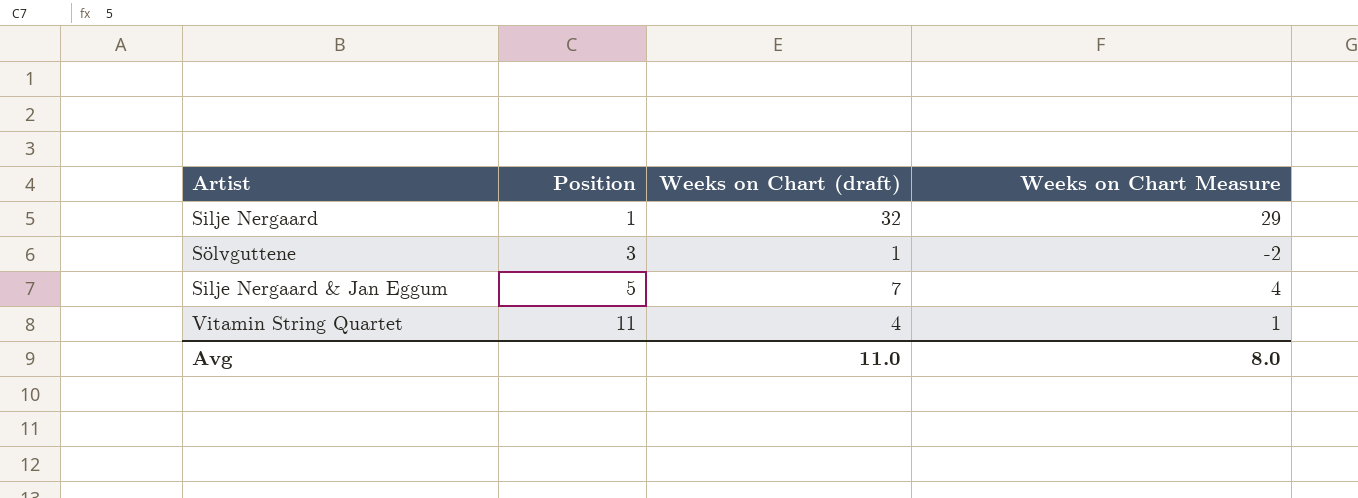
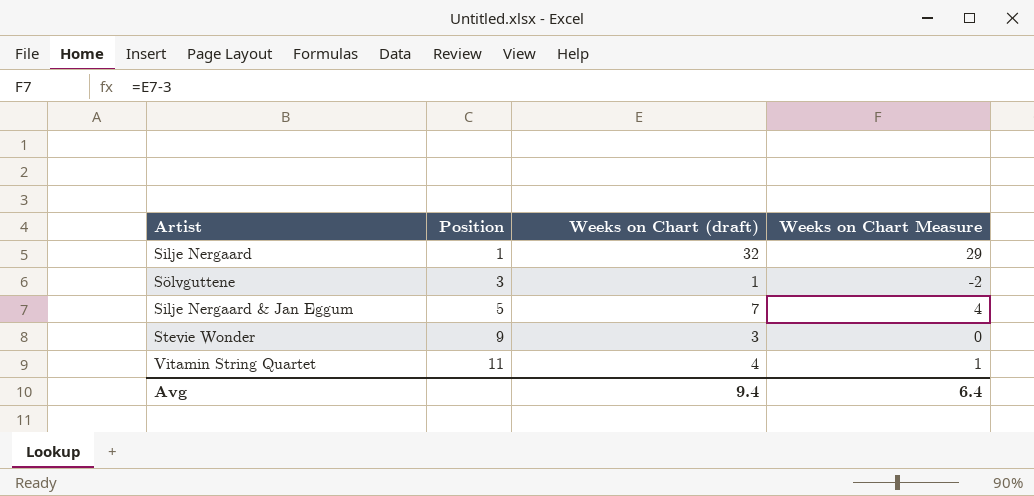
row Stevie Wonder: none -> 9 | 3 | 0
Avg | Weeks on Chart (draft): 11.0 -> 9.4
Avg | Weeks on Chart Measure: 8.0 -> 6.4

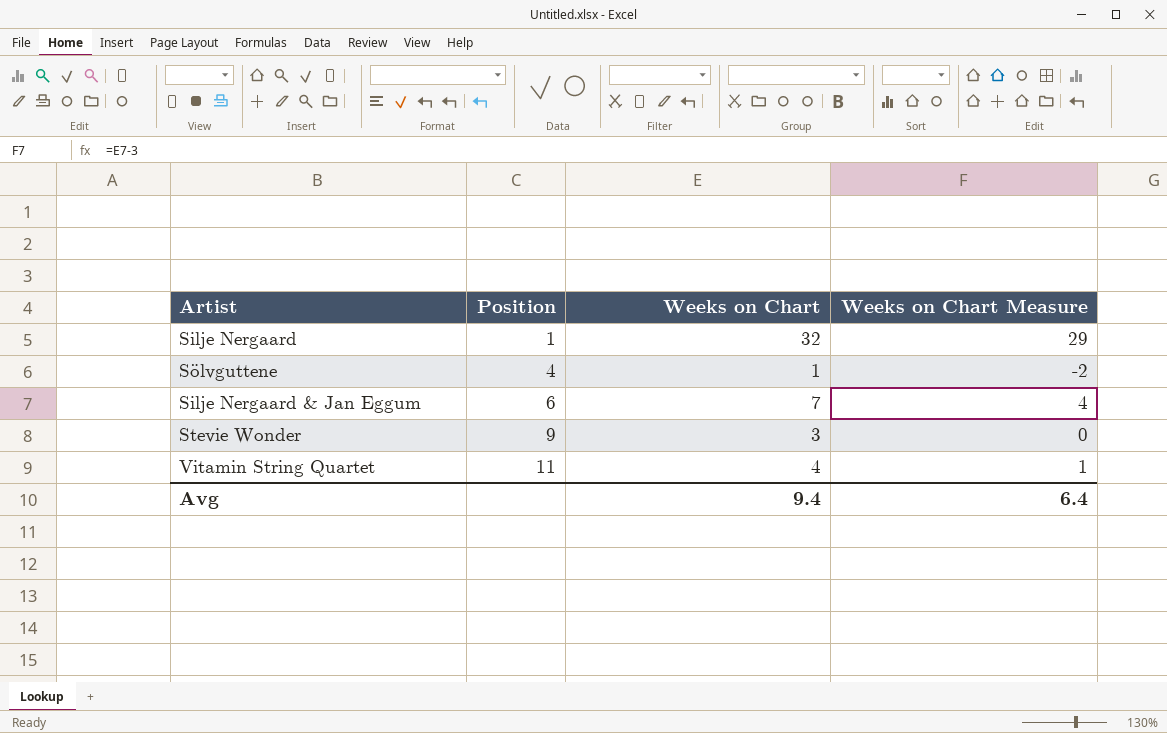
column name: Weeks on Chart (draft) -> Weeks on Chart
Sölvguttene | Position: 3 -> 4
Silje Nergaard & Jan Eggum | Position: 5 -> 6

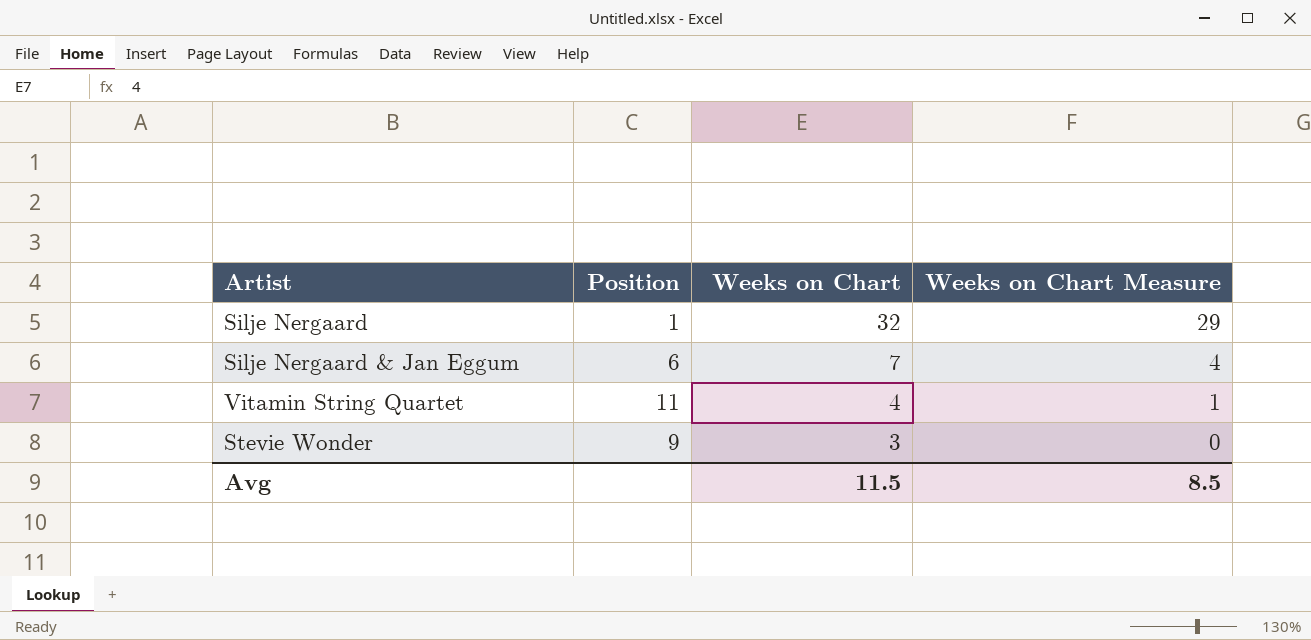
row order: Position ascending -> Weeks on Chart descending
row Sölvguttene: 4 | 1 | -2 -> none
Avg | Weeks on Chart: 9.4 -> 11.5
Avg | Weeks on Chart Measure: 6.4 -> 8.5

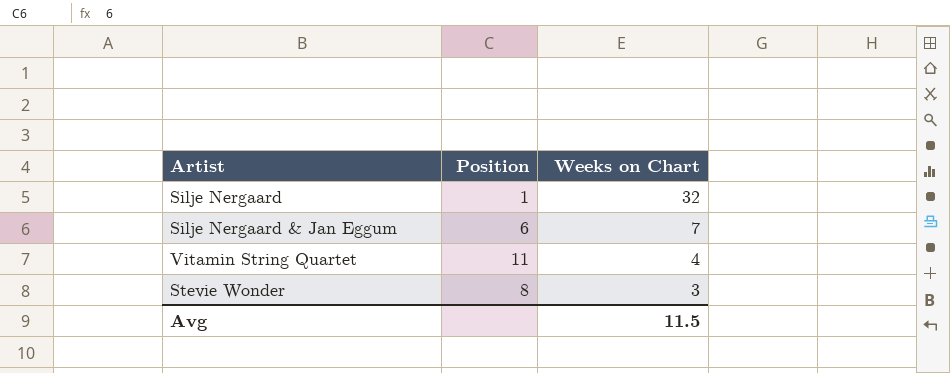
column Weeks on Chart Measure | formula: [Weeks on Chart] - 3 -> none
Stevie Wonder | Position: 9 -> 8

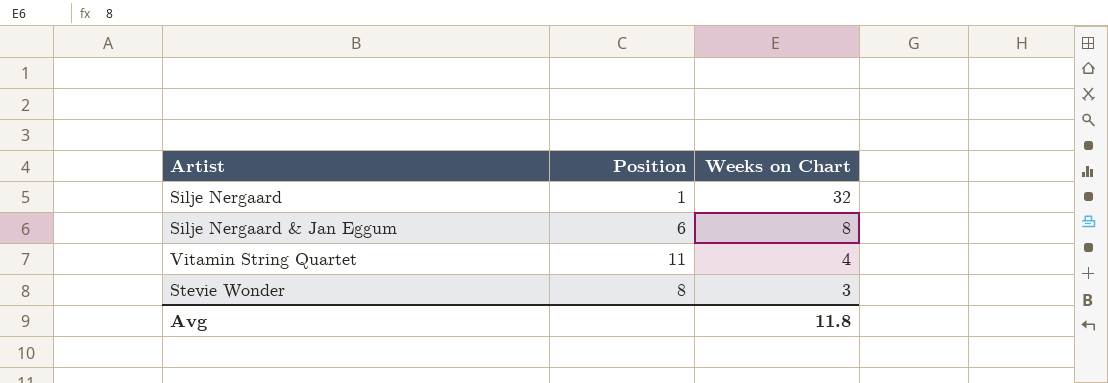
Silje Nergaard & Jan Eggum | Weeks on Chart: 7 -> 8
Avg | Weeks on Chart: 11.5 -> 11.8

